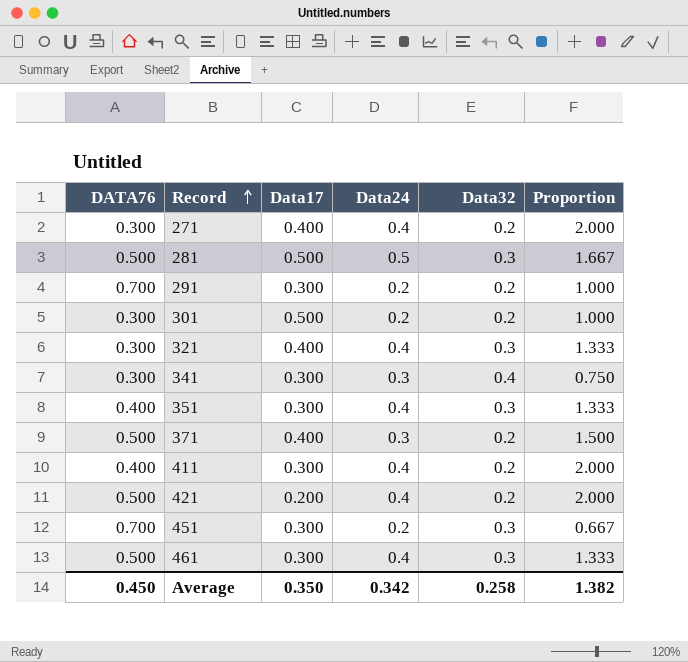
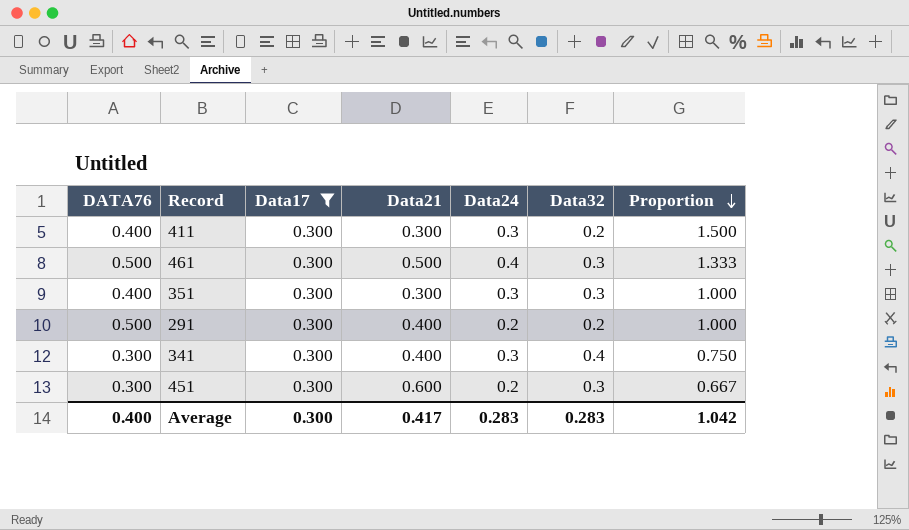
filter: none -> Data17 = 0.300
row order: Record ascending -> Proportion descending
column Data21 | position: none -> 4
411 | Data24: 0.4 -> 0.3
411 | Proportion: 2.000 -> 1.500
351 | Data24: 0.4 -> 0.3
351 | Proportion: 1.333 -> 1.000
291 | DATA76: 0.700 -> 0.500
451 | DATA76: 0.700 -> 0.300
Average | DATA76: 0.450 -> 0.400
Average | Data17: 0.350 -> 0.300
Average | Data24: 0.342 -> 0.283
Average | Data32: 0.258 -> 0.283
Average | Proportion: 1.382 -> 1.042

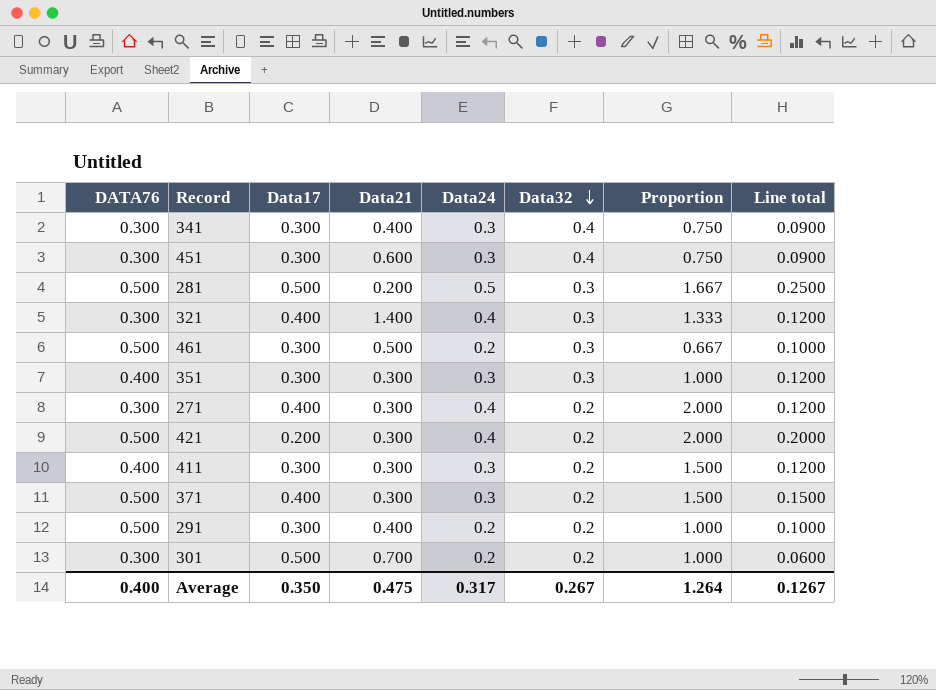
filter: Data17 = 0.300 -> none
row order: Proportion descending -> Data32 descending
column Line total | formula: none -> [DATA76] * [Data24]
451 | Data24: 0.2 -> 0.3
451 | Data32: 0.3 -> 0.4
451 | Proportion: 0.667 -> 0.750
461 | Data24: 0.4 -> 0.2
461 | Proportion: 1.333 -> 0.667
Average | Data17: 0.300 -> 0.350
Average | Data21: 0.417 -> 0.475
Average | Data24: 0.283 -> 0.317
Average | Data32: 0.283 -> 0.267
Average | Proportion: 1.042 -> 1.264

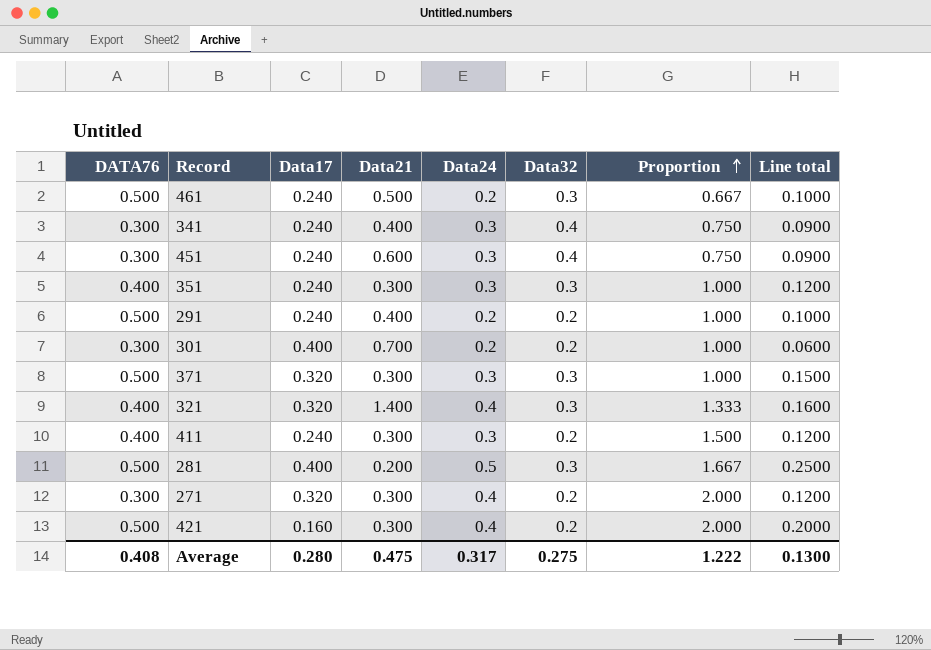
row order: Data32 descending -> Proportion ascending
461 | Data17: 0.300 -> 0.240
341 | Data17: 0.300 -> 0.240
451 | Data17: 0.300 -> 0.240
351 | Data17: 0.300 -> 0.240
291 | Data17: 0.300 -> 0.240
301 | Data17: 0.500 -> 0.400
371 | Data17: 0.400 -> 0.320
371 | Data32: 0.2 -> 0.3
371 | Proportion: 1.500 -> 1.000
321 | DATA76: 0.300 -> 0.400
321 | Data17: 0.400 -> 0.320
321 | Line total: 0.1200 -> 0.1600
411 | Data17: 0.300 -> 0.240
281 | Data17: 0.500 -> 0.400
271 | Data17: 0.400 -> 0.320
421 | Data17: 0.200 -> 0.160
Average | DATA76: 0.400 -> 0.408
Average | Data17: 0.350 -> 0.280
Average | Data32: 0.267 -> 0.275
Average | Proportion: 1.264 -> 1.222
Average | Line total: 0.1267 -> 0.1300

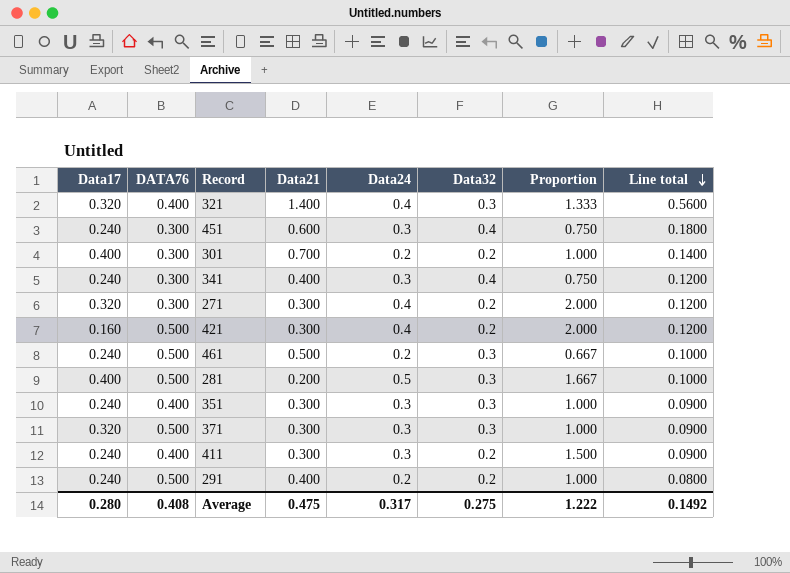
row order: Proportion ascending -> Line total descending
column Data17 | position: 3 -> 1
column Line total | formula: [DATA76] * [Data24] -> [Data21] * [Data24]
Average | Line total: 0.1300 -> 0.1492

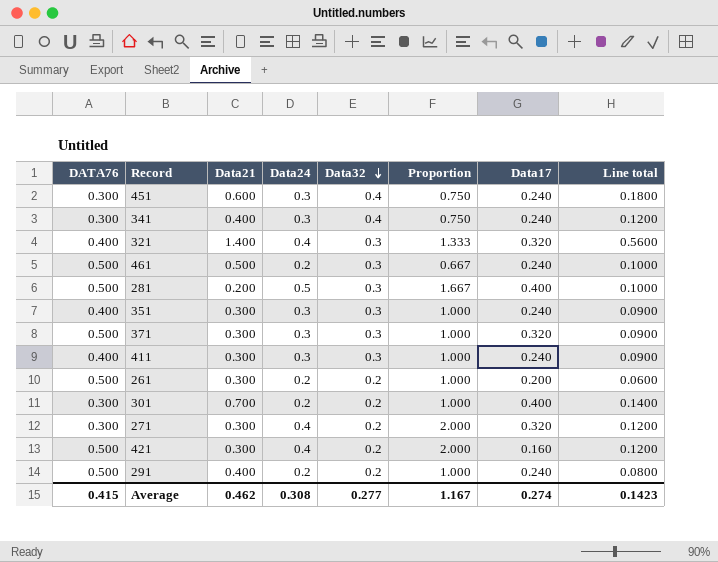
row order: Line total descending -> Data32 descending
column Data17 | position: 1 -> 7
411 | Data32: 0.2 -> 0.3
411 | Proportion: 1.500 -> 1.000
row 261: none -> 0.500 | 0.300 | 0.2 | 0.2 | 1.000 | 0.200 | 0.0600
Average | DATA76: 0.408 -> 0.415
Average | Data21: 0.475 -> 0.462
Average | Data24: 0.317 -> 0.308
Average | Data32: 0.275 -> 0.277
Average | Proportion: 1.222 -> 1.167
Average | Data17: 0.280 -> 0.274
Average | Line total: 0.1492 -> 0.1423

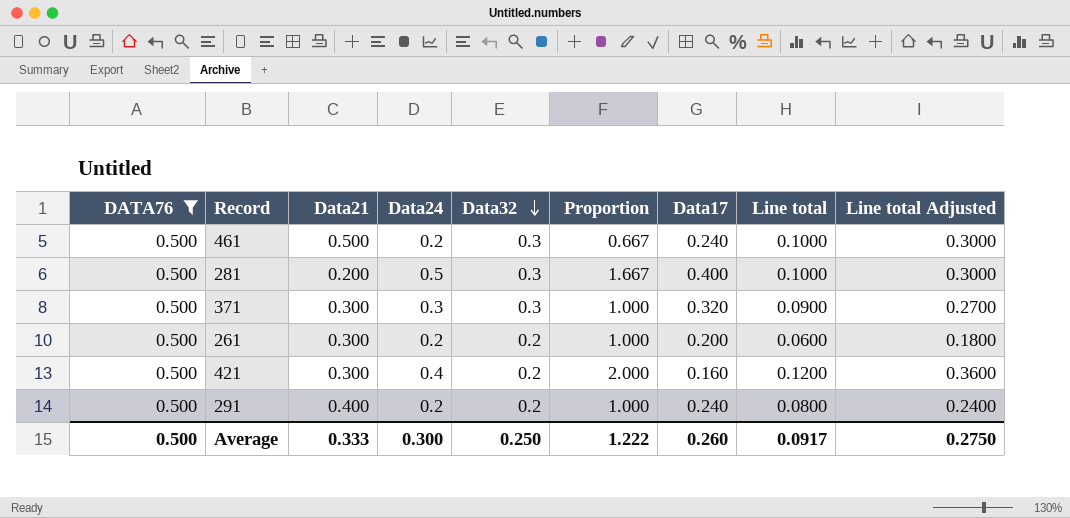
filter: none -> DATA76 = 0.500
column Line total Adjusted | formula: none -> [Line total] * 3
Average | DATA76: 0.415 -> 0.500
Average | Data21: 0.462 -> 0.333
Average | Data24: 0.308 -> 0.300
Average | Data32: 0.277 -> 0.250
Average | Proportion: 1.167 -> 1.222
Average | Data17: 0.274 -> 0.260
Average | Line total: 0.1423 -> 0.0917

